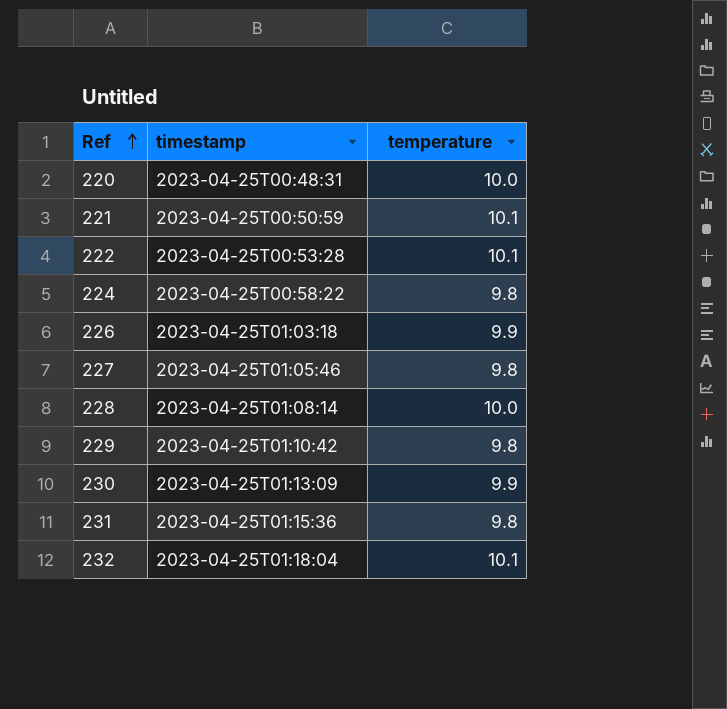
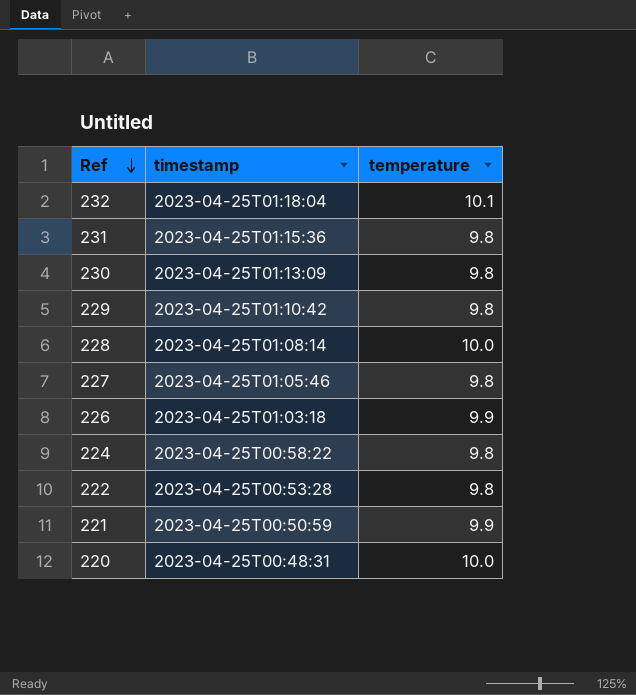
row order: Ref ascending -> Ref descending
230 | temperature: 9.9 -> 9.8
222 | temperature: 10.1 -> 9.8
221 | temperature: 10.1 -> 9.9

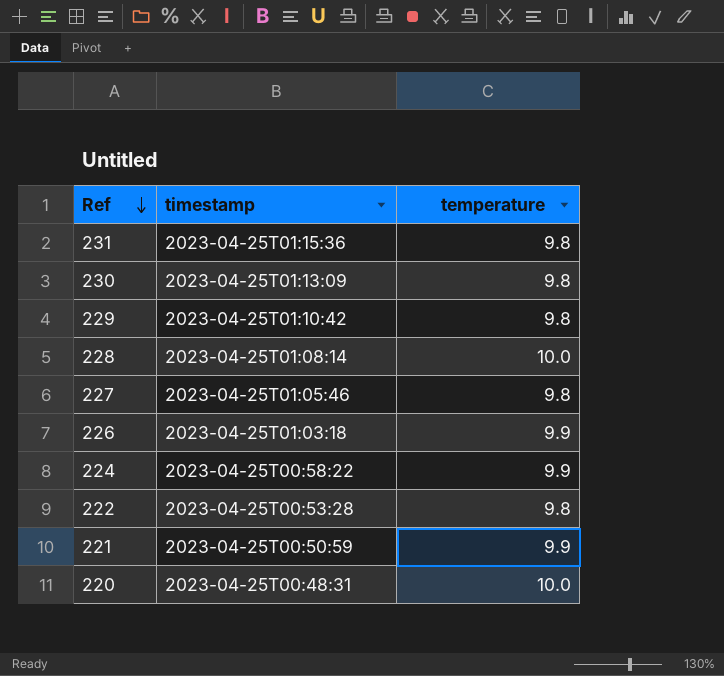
row 232: 2023-04-25T01:18:04 | 10.1 -> none
224 | temperature: 9.8 -> 9.9

